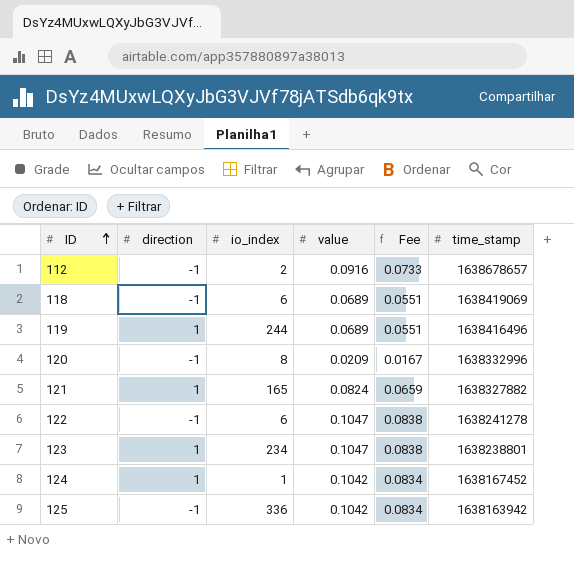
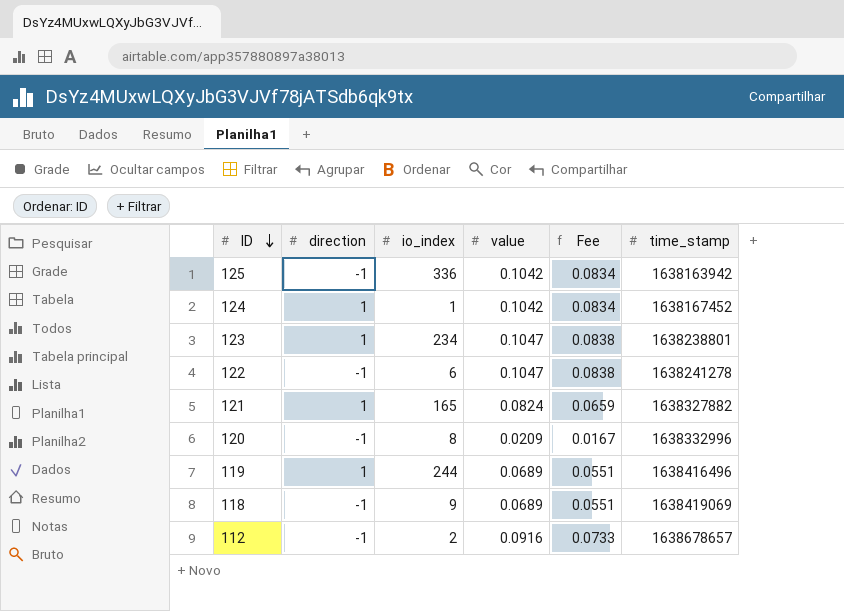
row order: ID ascending -> ID descending
118 | io_index: 6 -> 9

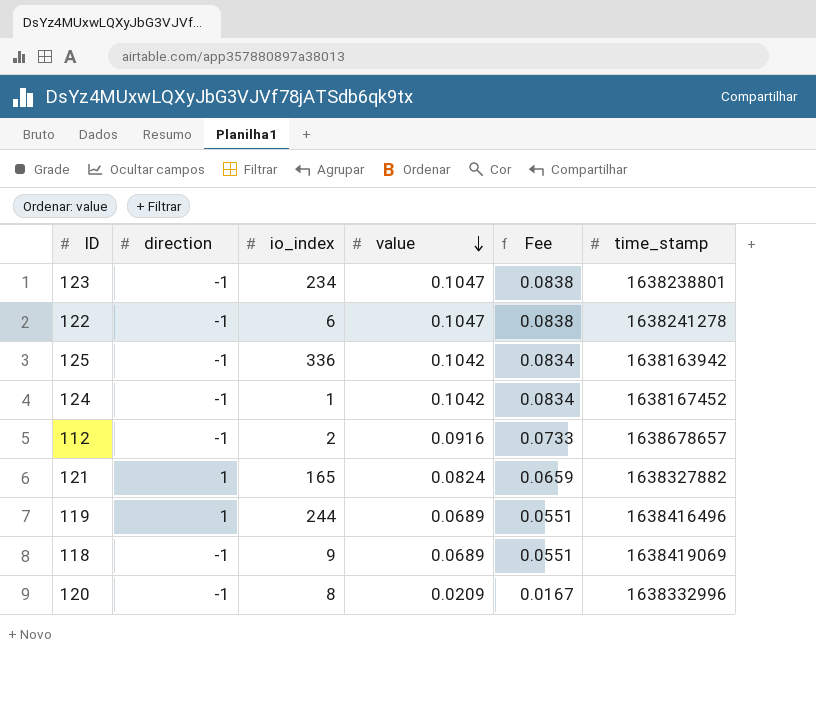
row order: ID descending -> value descending
123 | direction: 1 -> -1
124 | direction: 1 -> -1

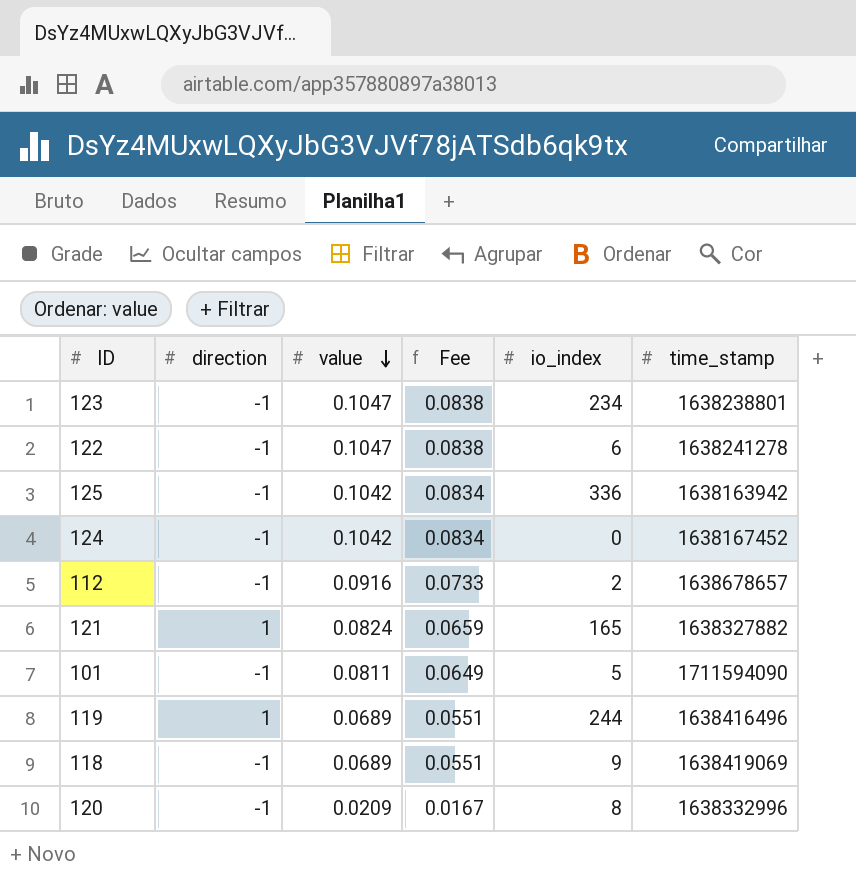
column io_index | position: 3 -> 5
124 | io_index: 1 -> 0
row 101: none -> -1 | 0.0811 | 0.0649 | 5 | 1711594090

